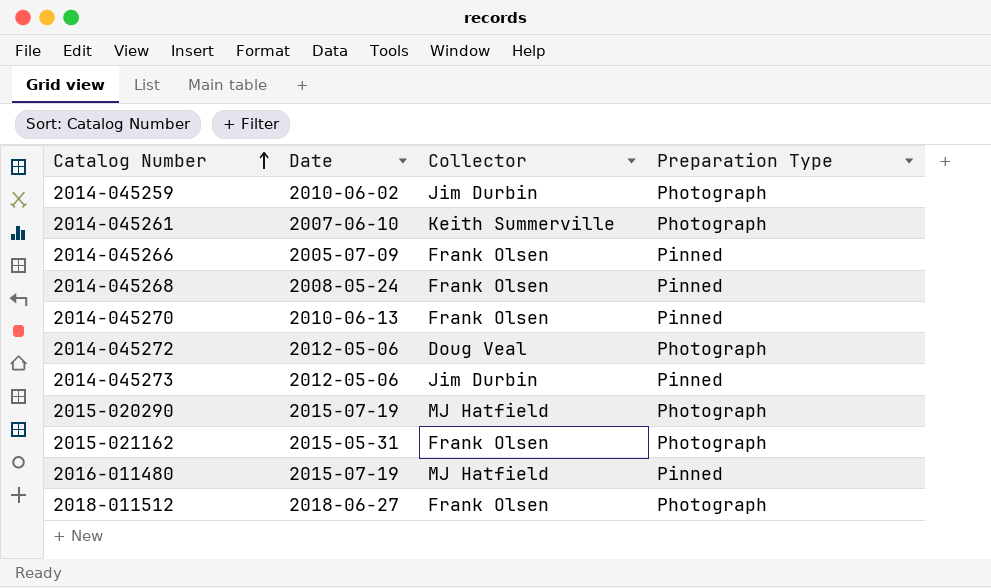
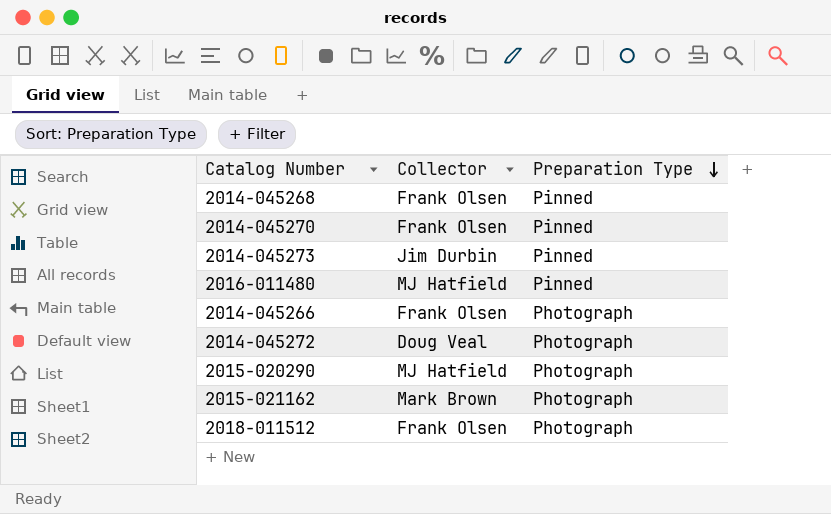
row order: Catalog Number ascending -> Preparation Type descending
column Date | position: 2 -> none
row 2014-045259: 2010-06-02 | Jim Durbin | Photograph -> none
row 2014-045261: 2007-06-10 | Keith Summerville | Photograph -> none
2014-045266 | Preparation Type: Pinned -> Photograph
2015-021162 | Collector: Frank Olsen -> Mark Brown

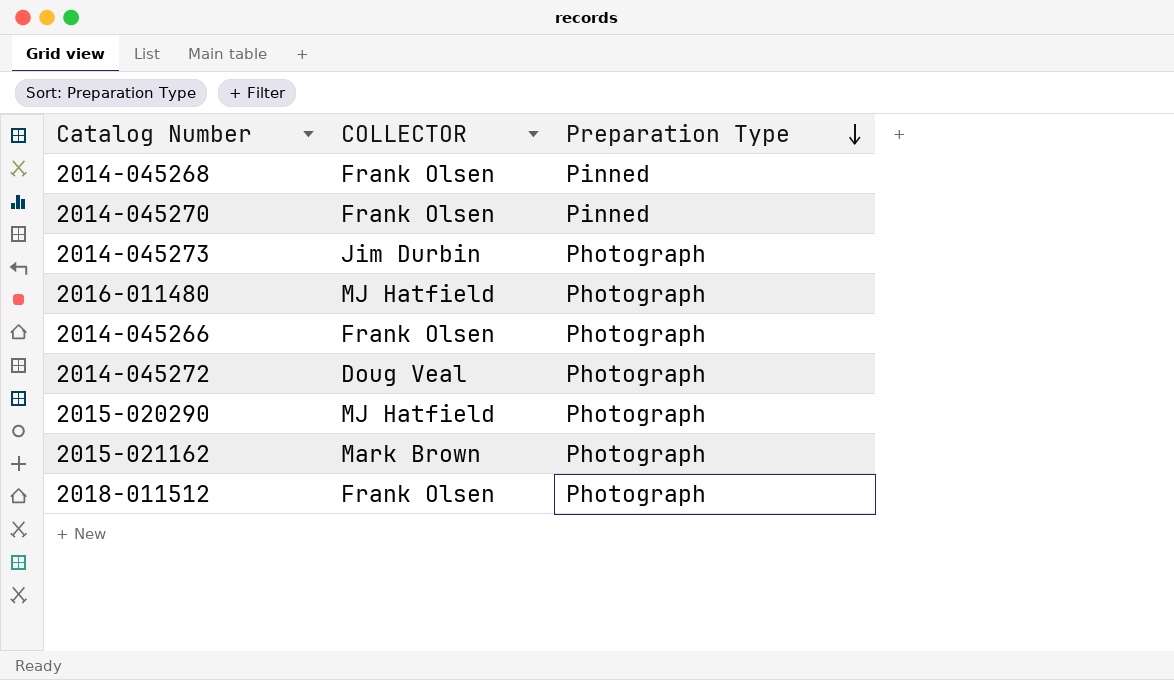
column name: Collector -> COLLECTOR
2014-045273 | Preparation Type: Pinned -> Photograph
2016-011480 | Preparation Type: Pinned -> Photograph

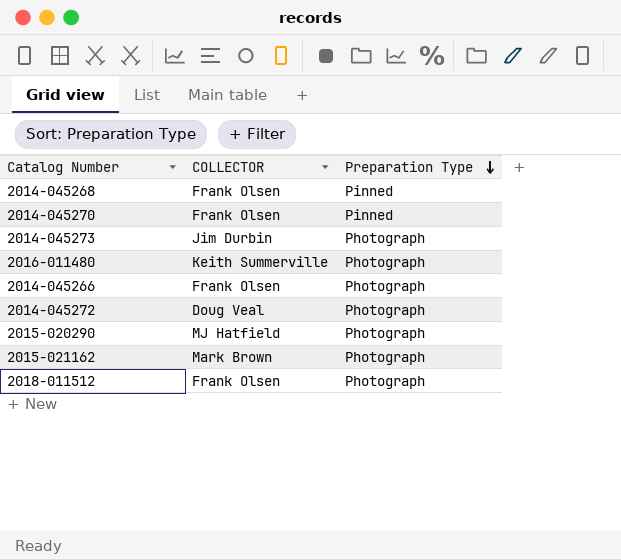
2016-011480 | COLLECTOR: MJ Hatfield -> Keith Summerville

